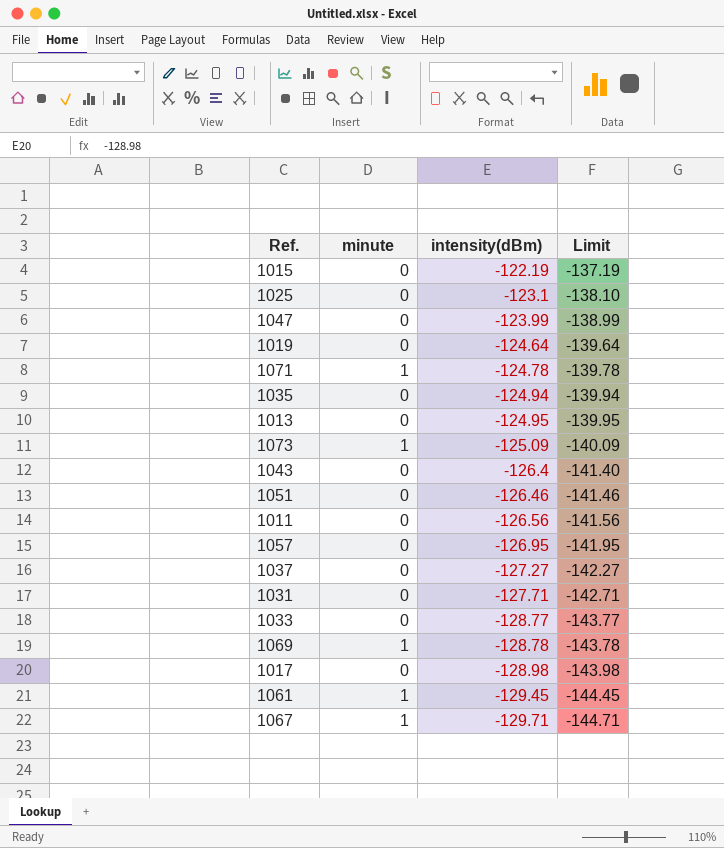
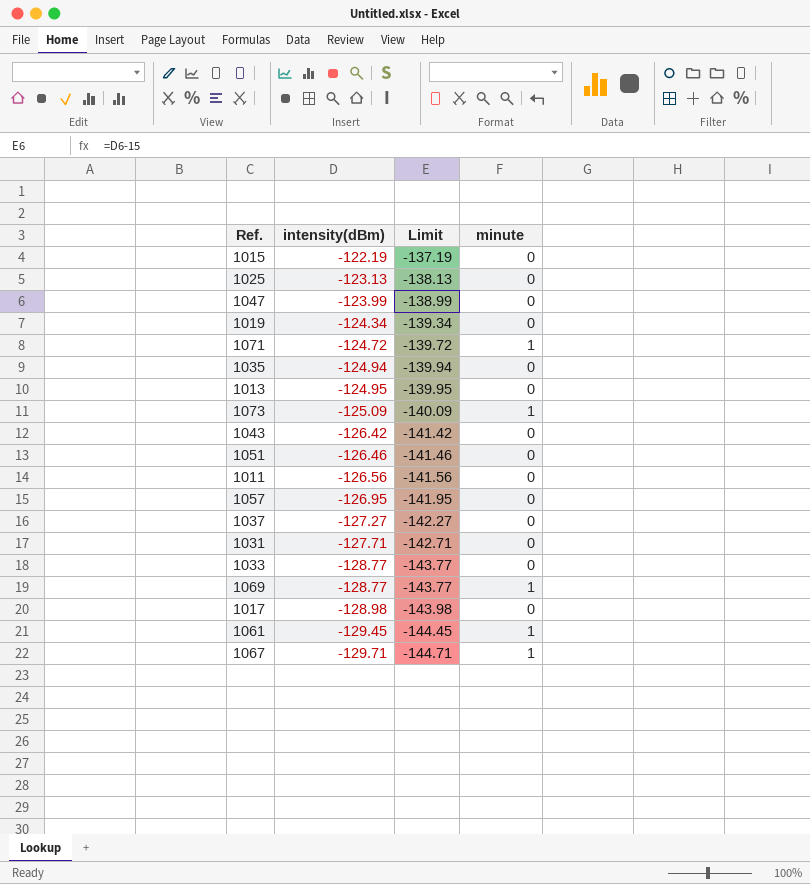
column minute | position: 2 -> 4
1025 | intensity(dBm): -123.1 -> -123.13
1025 | Limit: -138.10 -> -138.13
1019 | intensity(dBm): -124.64 -> -124.34
1019 | Limit: -139.64 -> -139.34
1071 | intensity(dBm): -124.78 -> -124.72
1071 | Limit: -139.78 -> -139.72
1043 | intensity(dBm): -126.4 -> -126.42
1043 | Limit: -141.40 -> -141.42
1069 | intensity(dBm): -128.78 -> -128.77
1069 | Limit: -143.78 -> -143.77

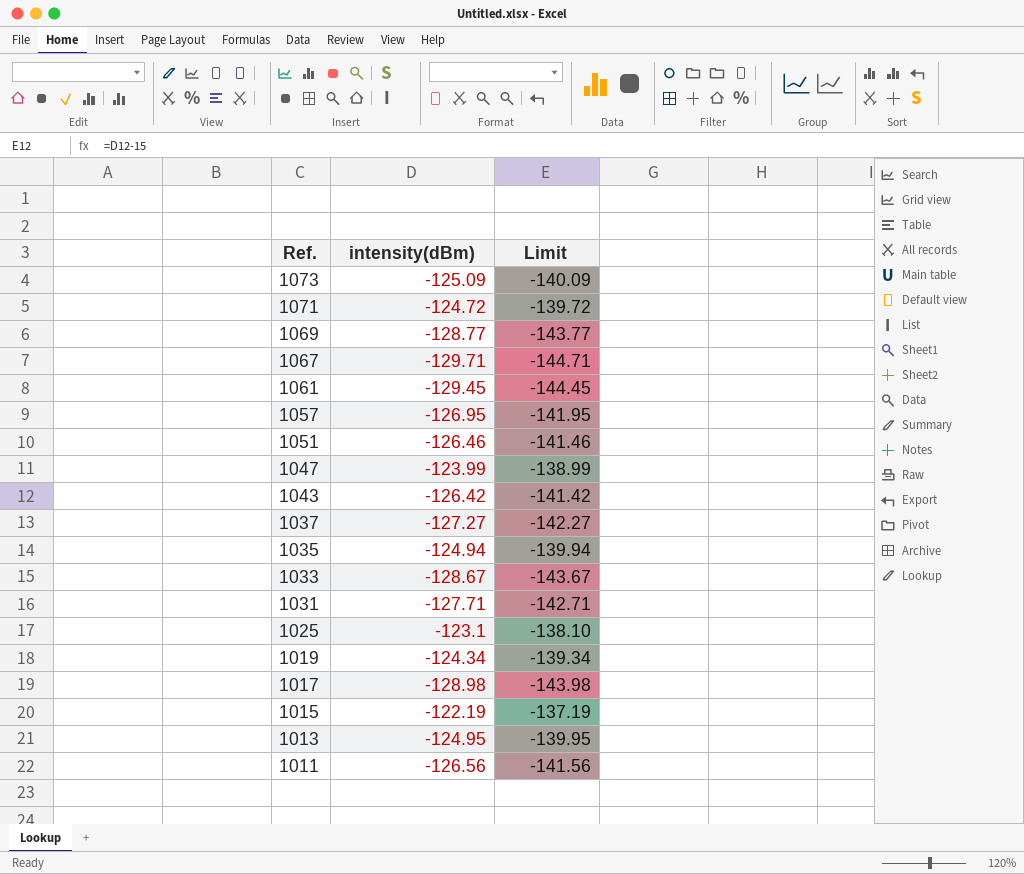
row order: intensity(dBm) descending -> Ref. descending
column minute | position: 4 -> none
1033 | intensity(dBm): -128.77 -> -128.67
1033 | Limit: -143.77 -> -143.67
1025 | intensity(dBm): -123.13 -> -123.1
1025 | Limit: -138.13 -> -138.10

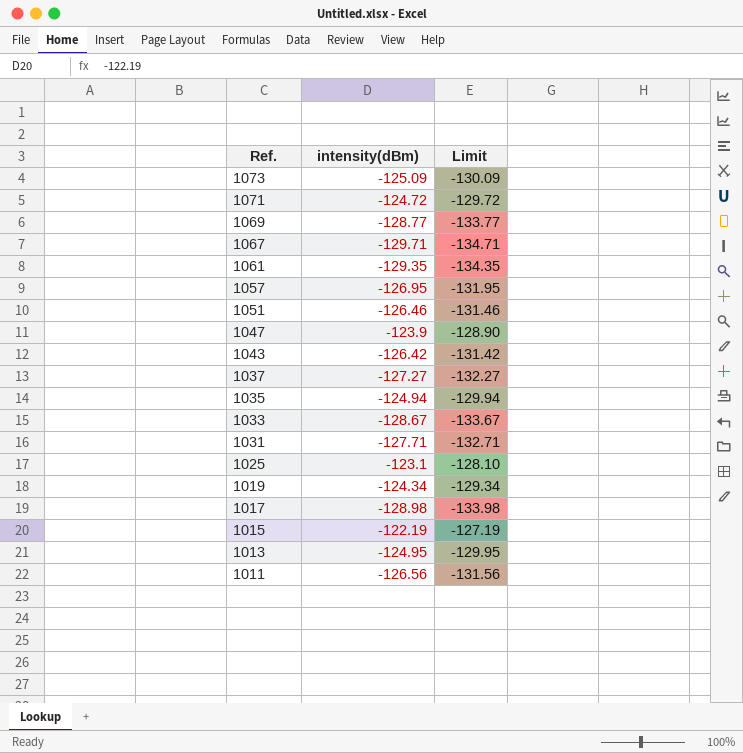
column Limit | formula: [intensity(dBm)] - 15 -> [intensity(dBm)] - 5
1061 | intensity(dBm): -129.45 -> -129.35
1047 | intensity(dBm): -123.99 -> -123.9

